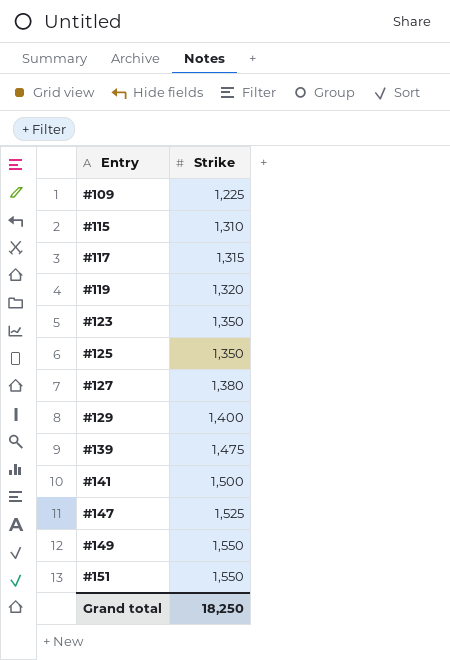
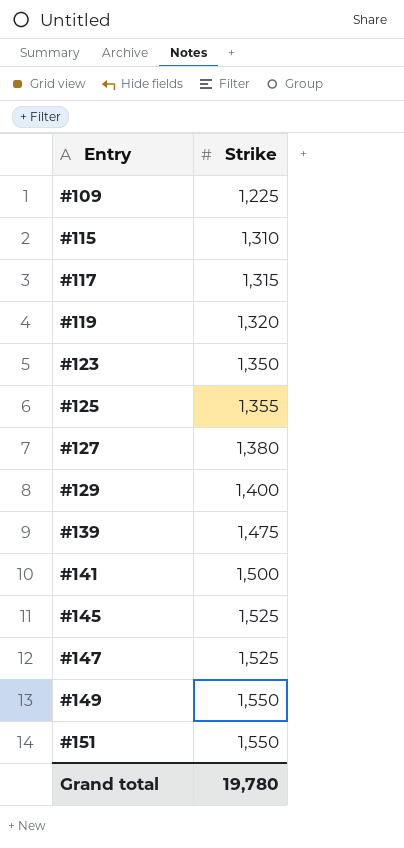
#125 | Strike: 1,350 -> 1,355
row #145: none -> 1,525
Grand total | Strike: 18,250 -> 19,780

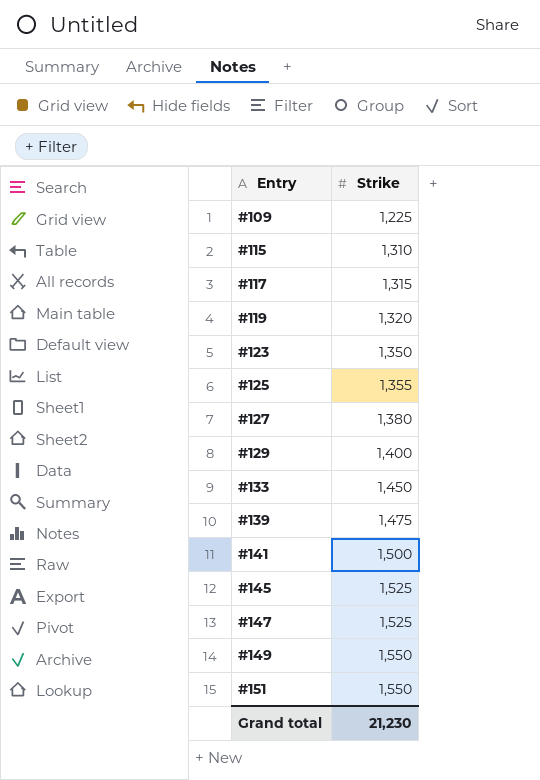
row #133: none -> 1,450
Grand total | Strike: 19,780 -> 21,230

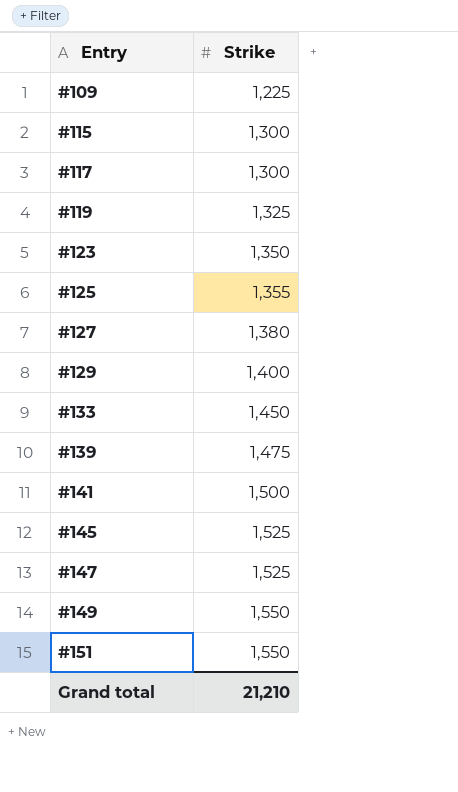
#115 | Strike: 1,310 -> 1,300
#117 | Strike: 1,315 -> 1,300
#119 | Strike: 1,320 -> 1,325
Grand total | Strike: 21,230 -> 21,210

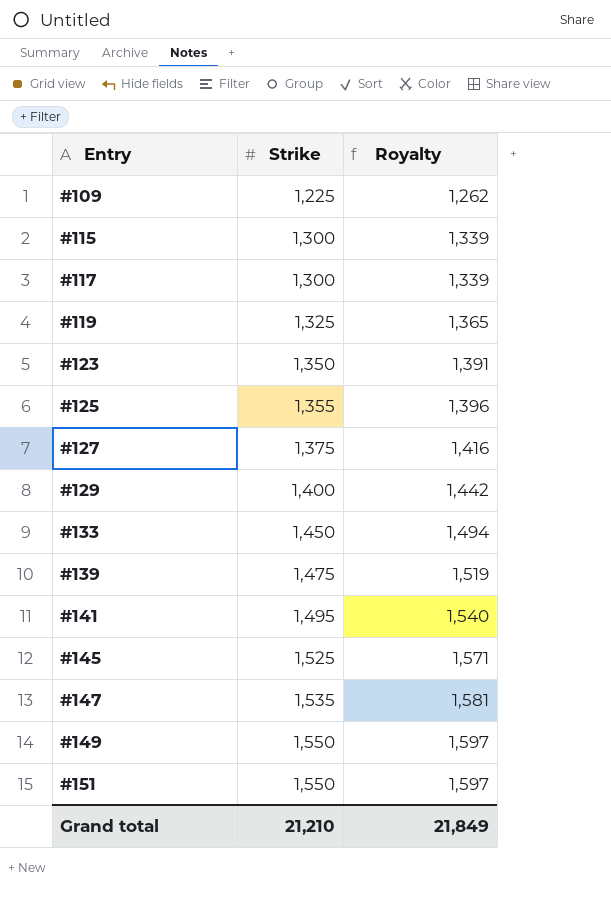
column Royalty | formula: none -> [Strike] * 1.03
#127 | Strike: 1,380 -> 1,375
#141 | Strike: 1,500 -> 1,495
#147 | Strike: 1,525 -> 1,535

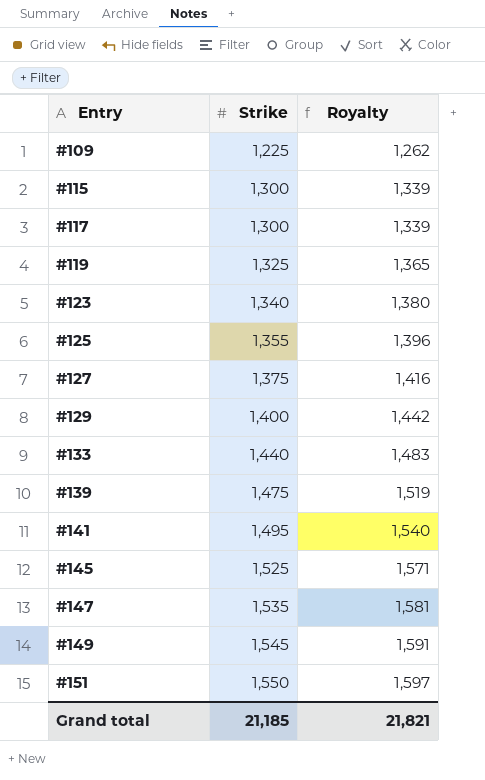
#123 | Strike: 1,350 -> 1,340
#123 | Royalty: 1,391 -> 1,380
#133 | Strike: 1,450 -> 1,440
#133 | Royalty: 1,494 -> 1,483
#149 | Strike: 1,550 -> 1,545
#149 | Royalty: 1,597 -> 1,591
Grand total | Strike: 21,210 -> 21,185
Grand total | Royalty: 21,849 -> 21,821

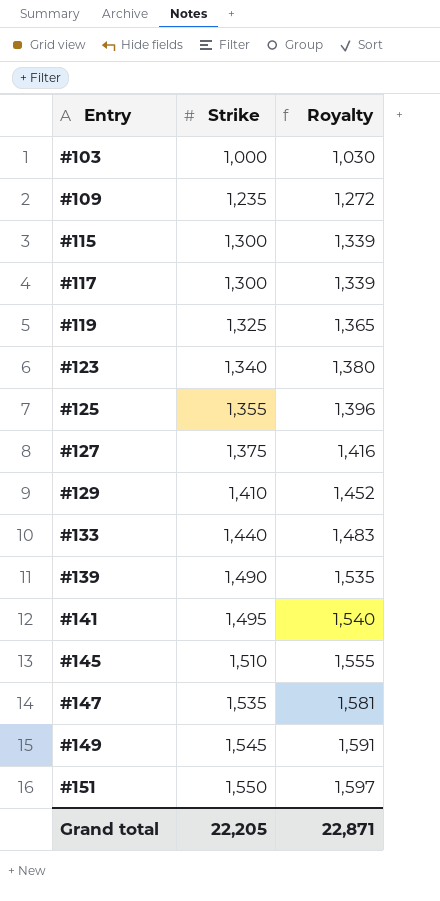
row #103: none -> 1,000 | 1,030
#109 | Strike: 1,225 -> 1,235
#109 | Royalty: 1,262 -> 1,272
#129 | Strike: 1,400 -> 1,410
#129 | Royalty: 1,442 -> 1,452
#139 | Strike: 1,475 -> 1,490
#139 | Royalty: 1,519 -> 1,535
#145 | Strike: 1,525 -> 1,510
#145 | Royalty: 1,571 -> 1,555
Grand total | Strike: 21,185 -> 22,205
Grand total | Royalty: 21,821 -> 22,871

